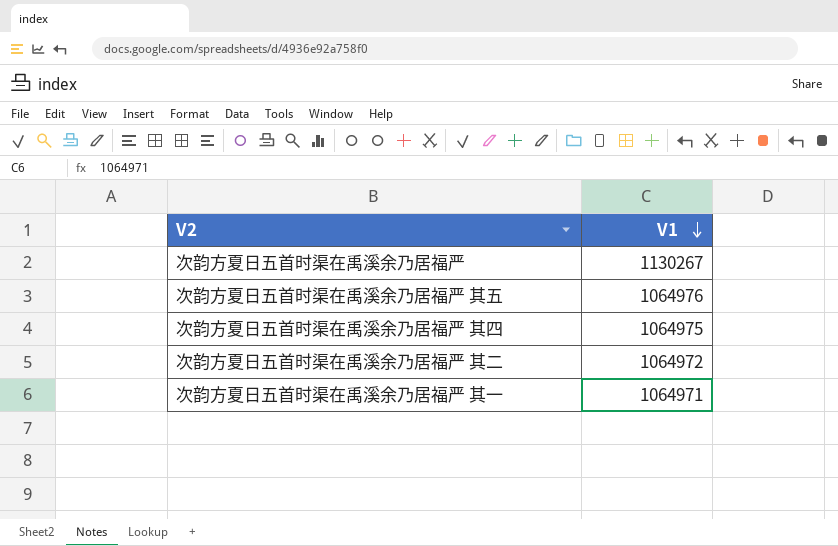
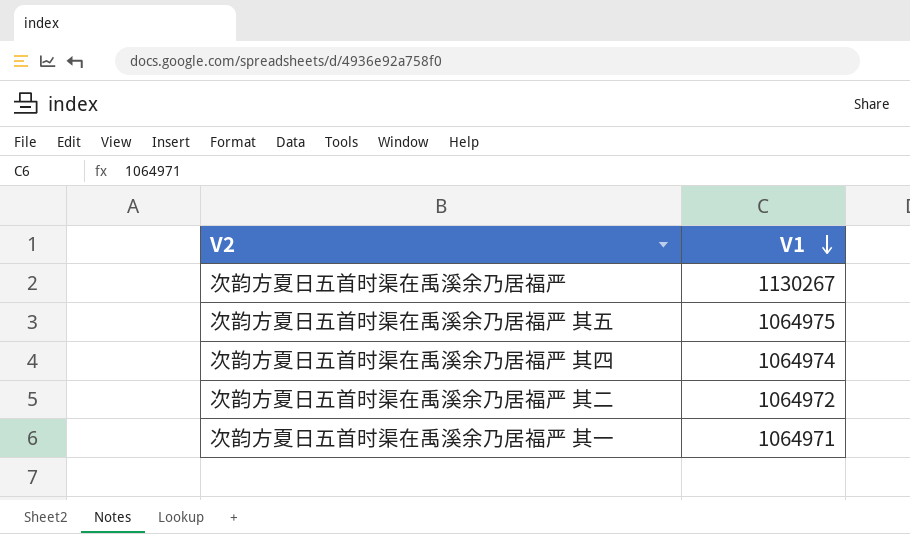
次韵方夏日五首时渠在禹溪余乃居福严 其五 | V1: 1064976 -> 1064975
次韵方夏日五首时渠在禹溪余乃居福严 其四 | V1: 1064975 -> 1064974

